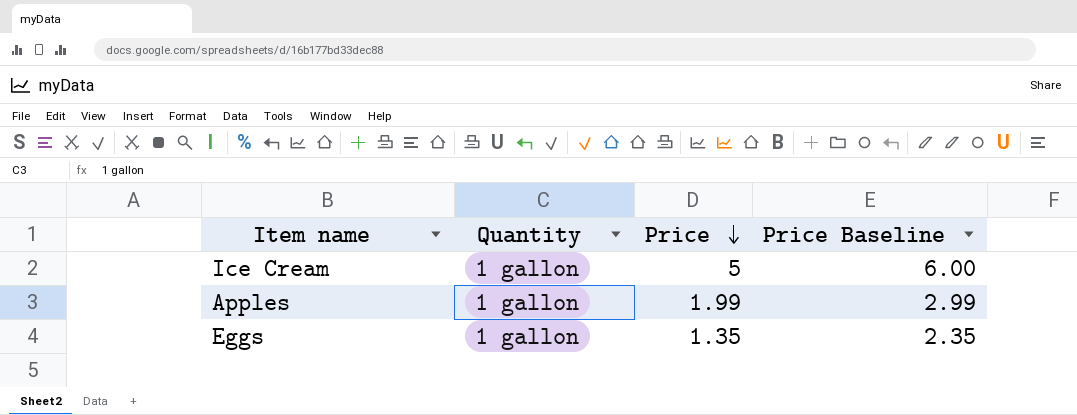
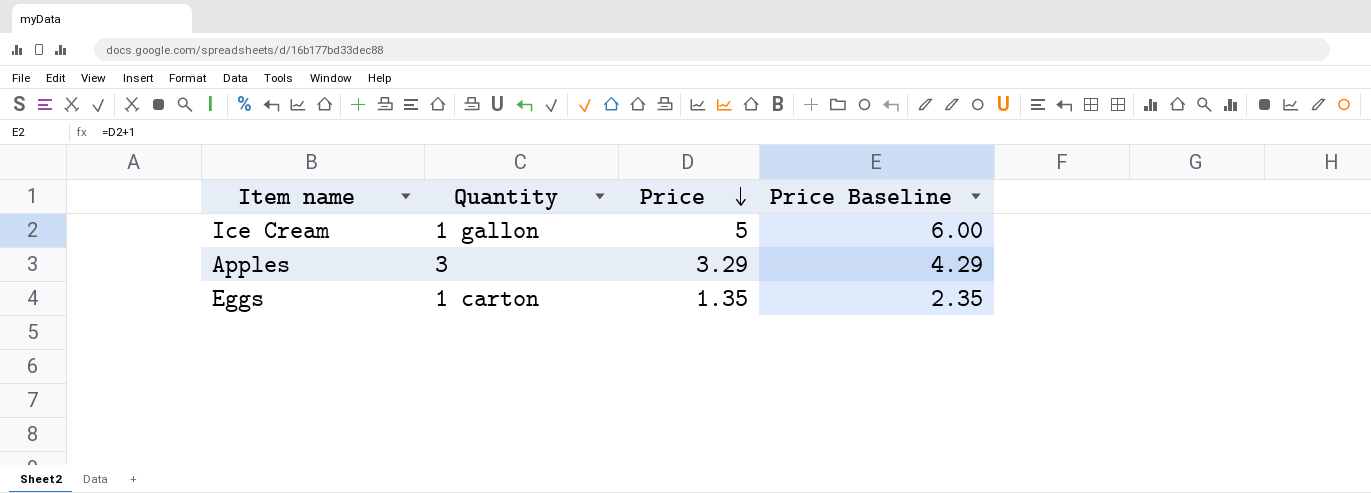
Apples | Quantity: 1 gallon -> 3
Apples | Price: 1.99 -> 3.29
Apples | Price Baseline: 2.99 -> 4.29
Eggs | Quantity: 1 gallon -> 1 carton

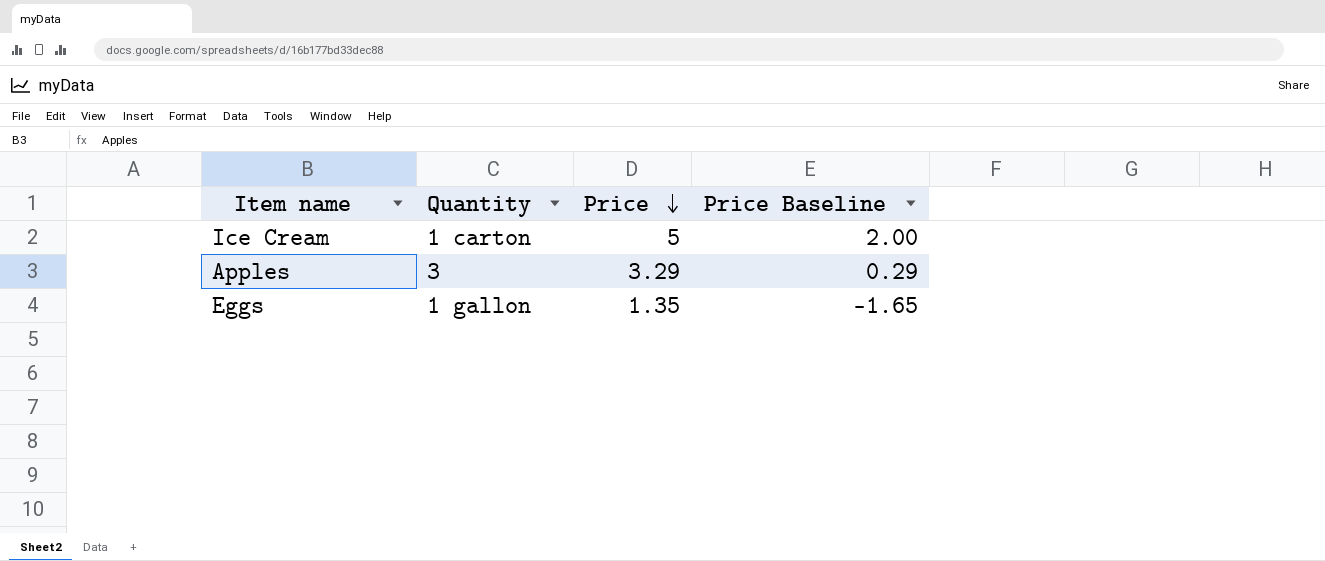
column Price Baseline | formula: [Price] + 1 -> [Price] - 3
Ice Cream | Quantity: 1 gallon -> 1 carton
Eggs | Quantity: 1 carton -> 1 gallon

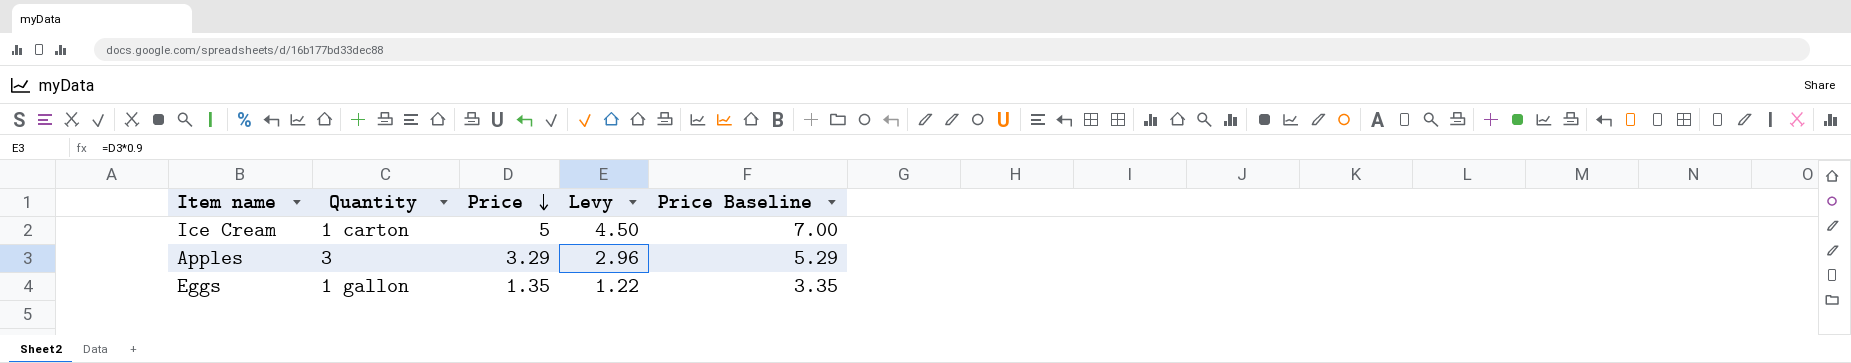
column Levy | formula: none -> [Price] * 0.9
column Price Baseline | formula: [Price] - 3 -> [Price] + 2

